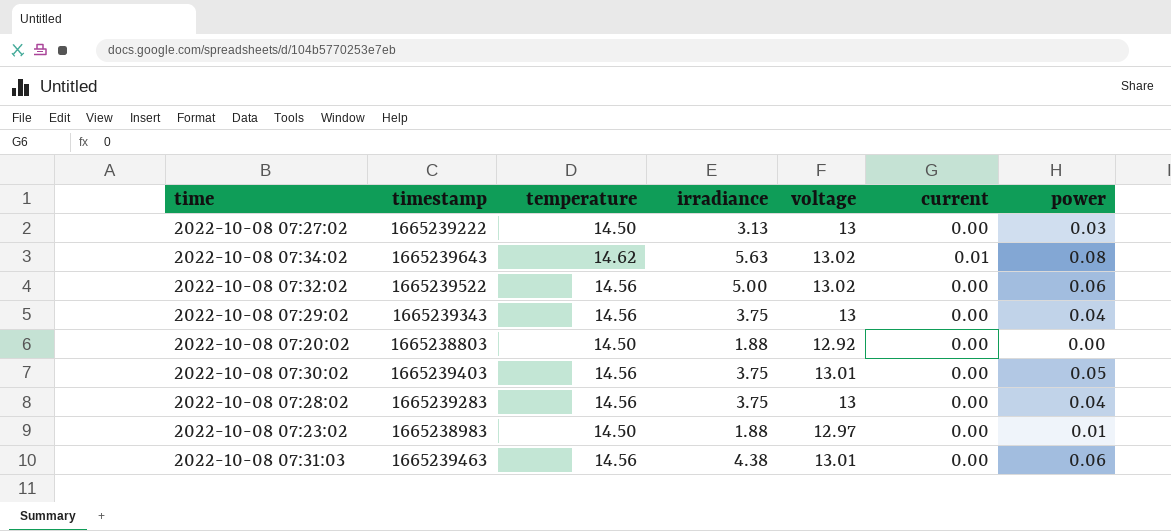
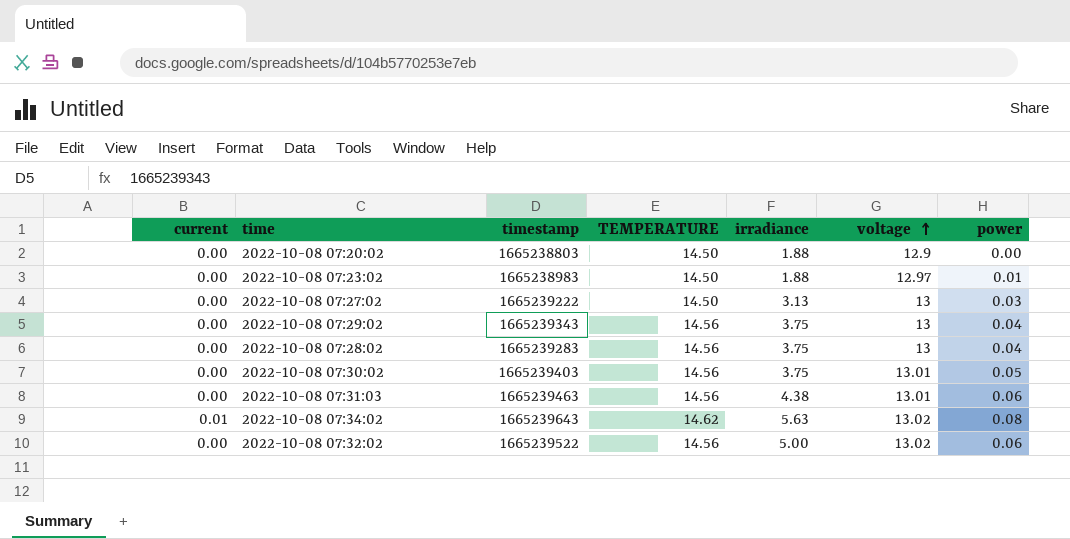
row order: none -> voltage ascending
column current | position: 6 -> 1
column name: temperature -> TEMPERATURE
2022-10-08 07:20:02 | voltage: 12.92 -> 12.9

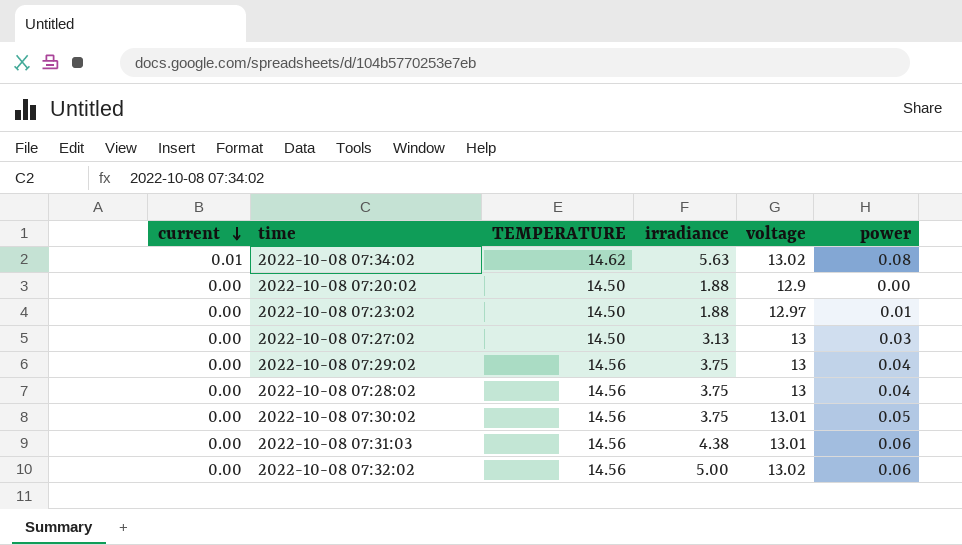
row order: voltage ascending -> current descending
column timestamp | position: 3 -> none

